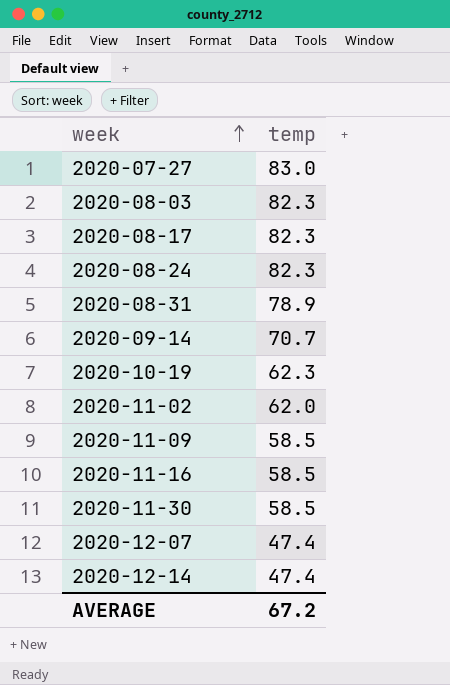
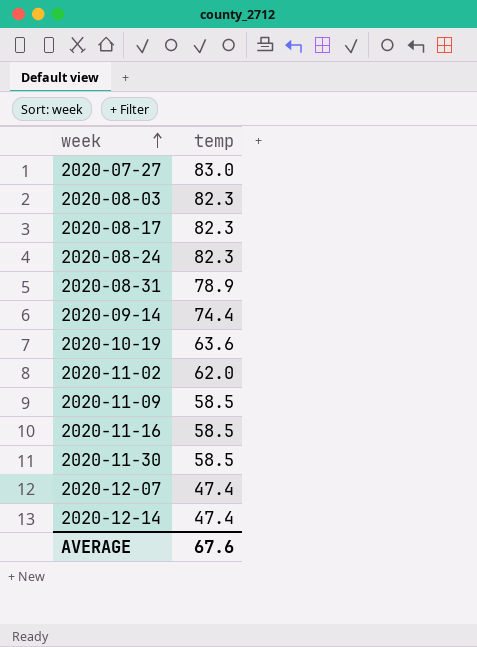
2020-09-14 | temp: 70.7 -> 74.4
2020-10-19 | temp: 62.3 -> 63.6
AVERAGE | temp: 67.2 -> 67.6

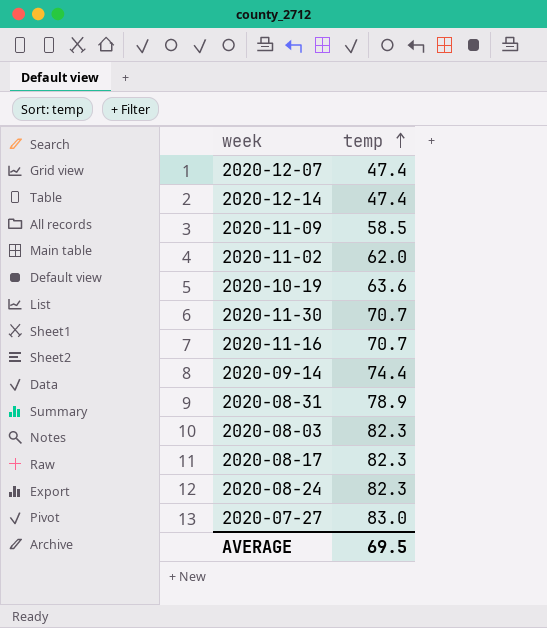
row order: week ascending -> temp ascending
2020-11-30 | temp: 58.5 -> 70.7
2020-11-16 | temp: 58.5 -> 70.7
AVERAGE | temp: 67.6 -> 69.5

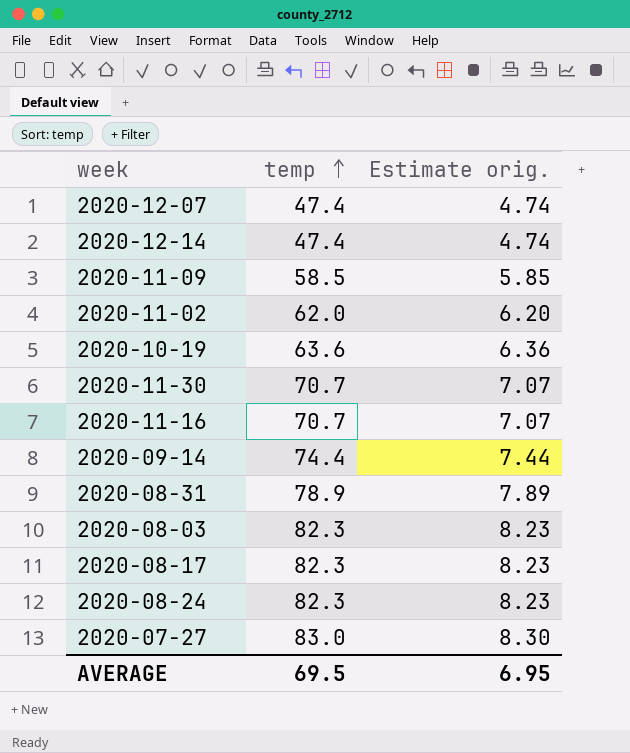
column Estimate orig. | formula: none -> [temp] * 0.1

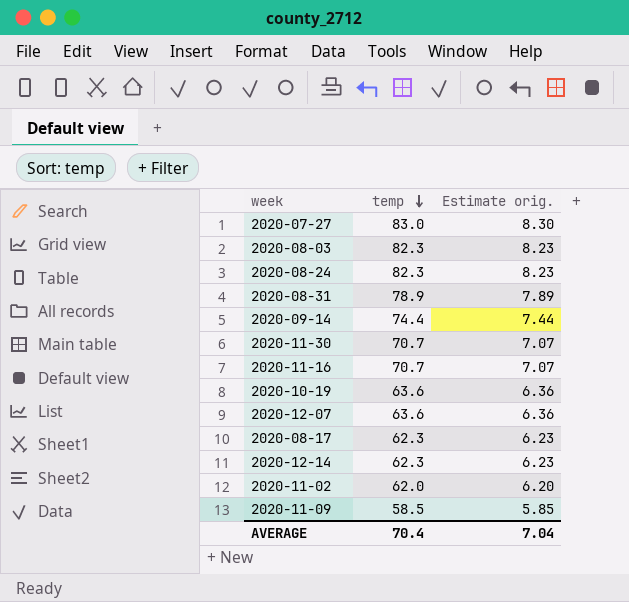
row order: temp ascending -> temp descending
2020-12-07 | temp: 47.4 -> 63.6
2020-12-07 | Estimate orig.: 4.74 -> 6.36
2020-08-17 | temp: 82.3 -> 62.3
2020-08-17 | Estimate orig.: 8.23 -> 6.23
2020-12-14 | temp: 47.4 -> 62.3
2020-12-14 | Estimate orig.: 4.74 -> 6.23
AVERAGE | temp: 69.5 -> 70.4
AVERAGE | Estimate orig.: 6.95 -> 7.04

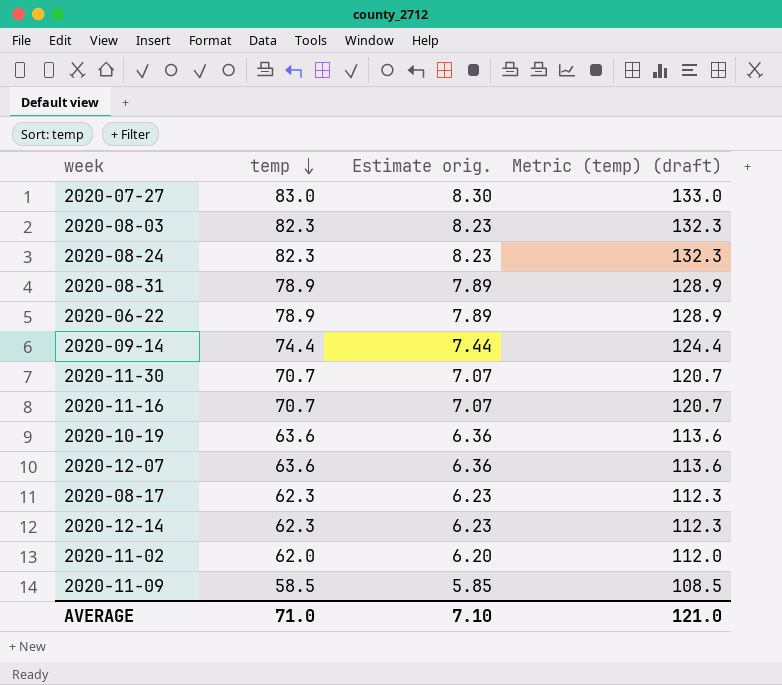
column Metric (temp) (draft) | formula: none -> [temp] + 50
row 2020-06-22: none -> 78.9 | 7.89 | 128.9
AVERAGE | temp: 70.4 -> 71.0
AVERAGE | Estimate orig.: 7.04 -> 7.10

